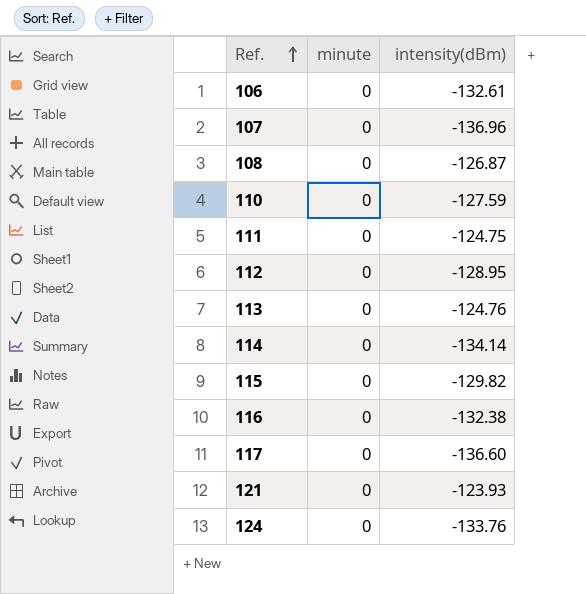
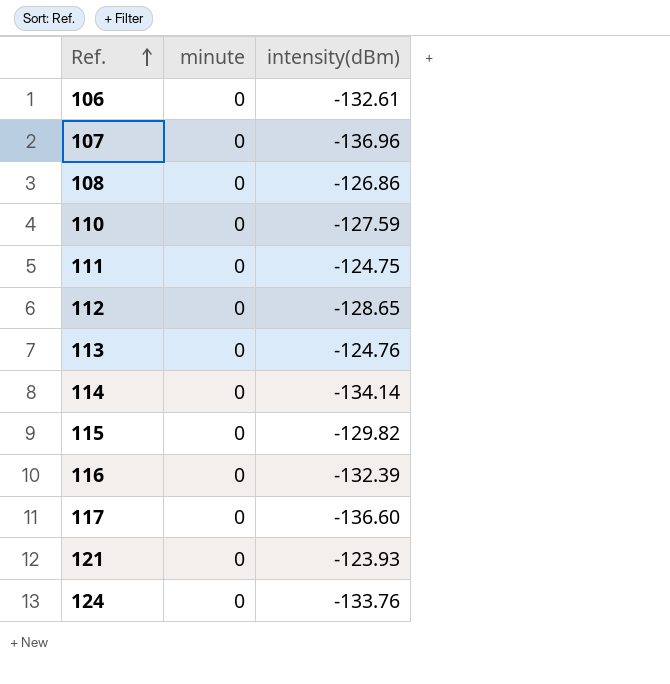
108 | intensity(dBm): -126.87 -> -126.86
112 | intensity(dBm): -128.95 -> -128.65
116 | intensity(dBm): -132.38 -> -132.39

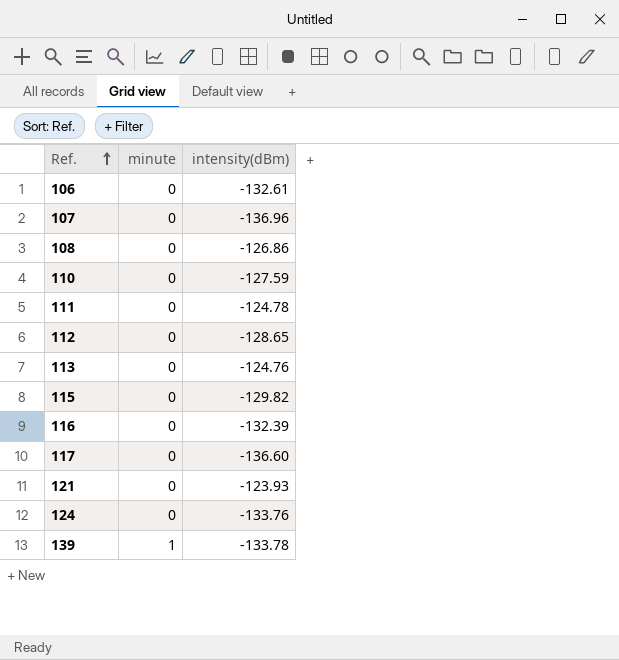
row 114: 0 | -134.14 -> none
111 | intensity(dBm): -124.75 -> -124.78
row 139: none -> 1 | -133.78

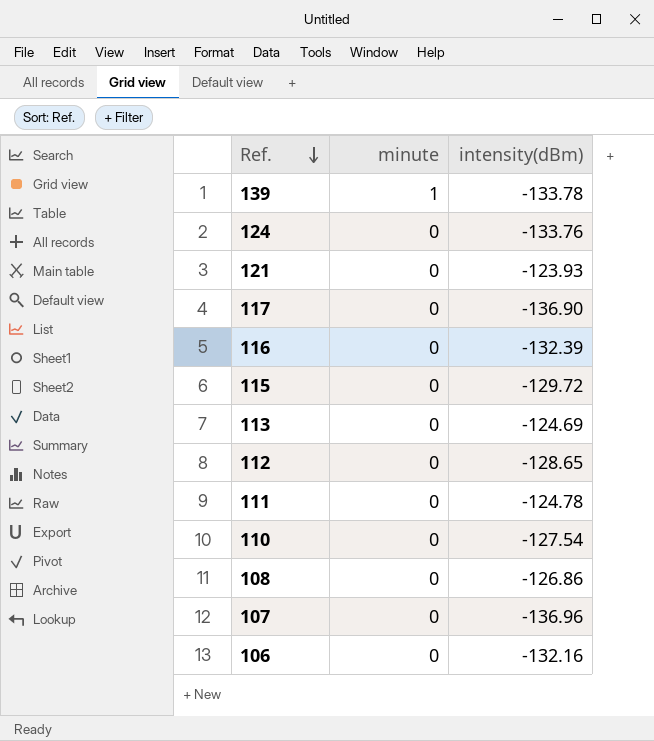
row order: Ref. ascending -> Ref. descending
117 | intensity(dBm): -136.60 -> -136.90
115 | intensity(dBm): -129.82 -> -129.72
113 | intensity(dBm): -124.76 -> -124.69
110 | intensity(dBm): -127.59 -> -127.54
106 | intensity(dBm): -132.61 -> -132.16

